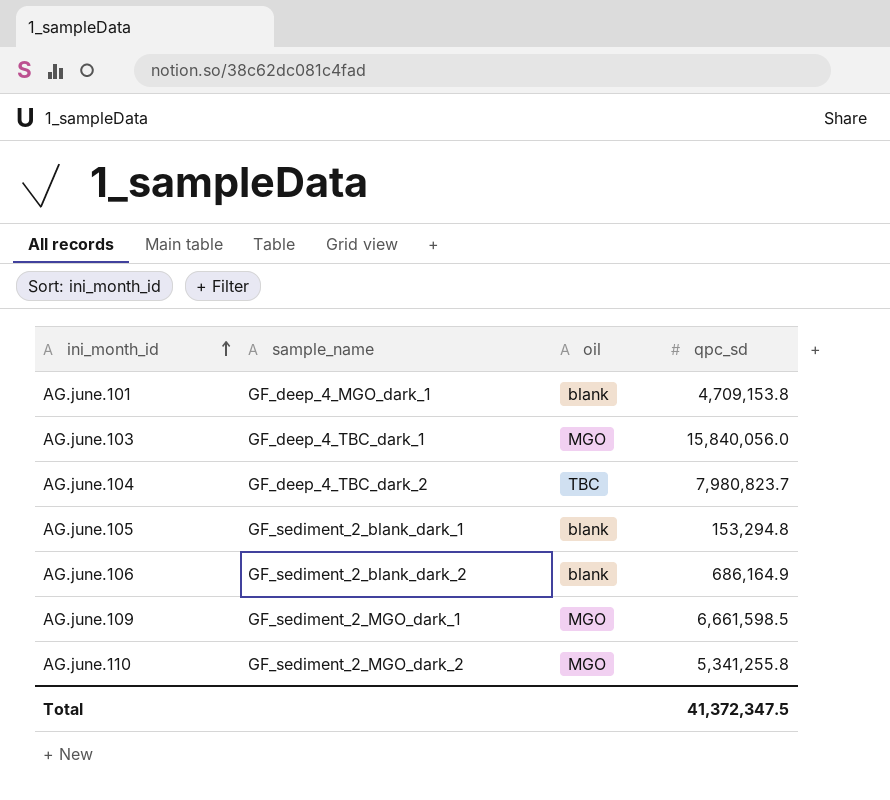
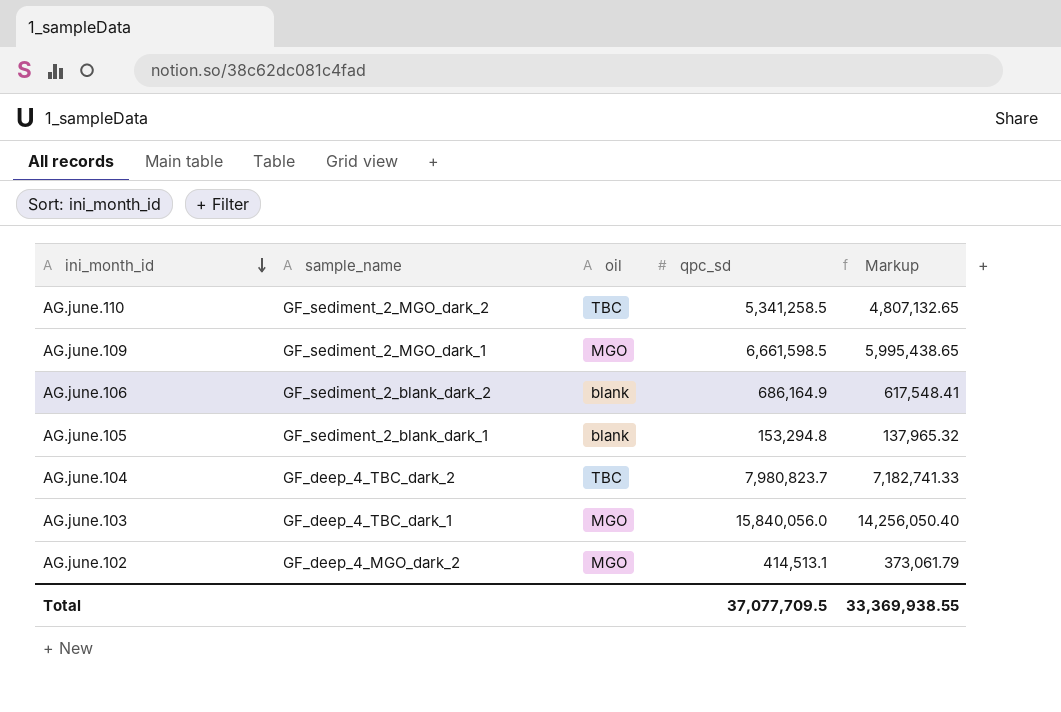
row order: ini_month_id ascending -> ini_month_id descending
column Markup | formula: none -> [qpc_sd] * 0.9
row AG.june.101: GF_deep_4_MGO_dark_1 | blank | 4,709,153.8 -> none
AG.june.110 | oil: MGO -> TBC
AG.june.110 | qpc_sd: 5,341,255.8 -> 5,341,258.5
row AG.june.102: none -> GF_deep_4_MGO_dark_2 | MGO | 414,513.1 | 373,061.79
Total | qpc_sd: 41,372,347.5 -> 37,077,709.5

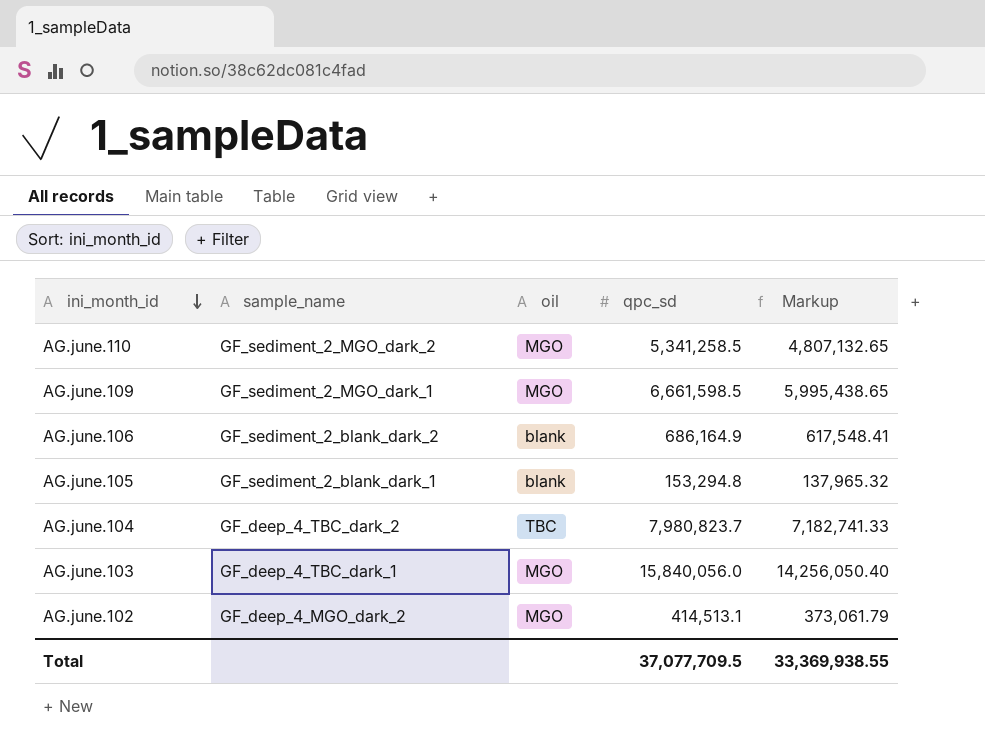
AG.june.110 | oil: TBC -> MGO

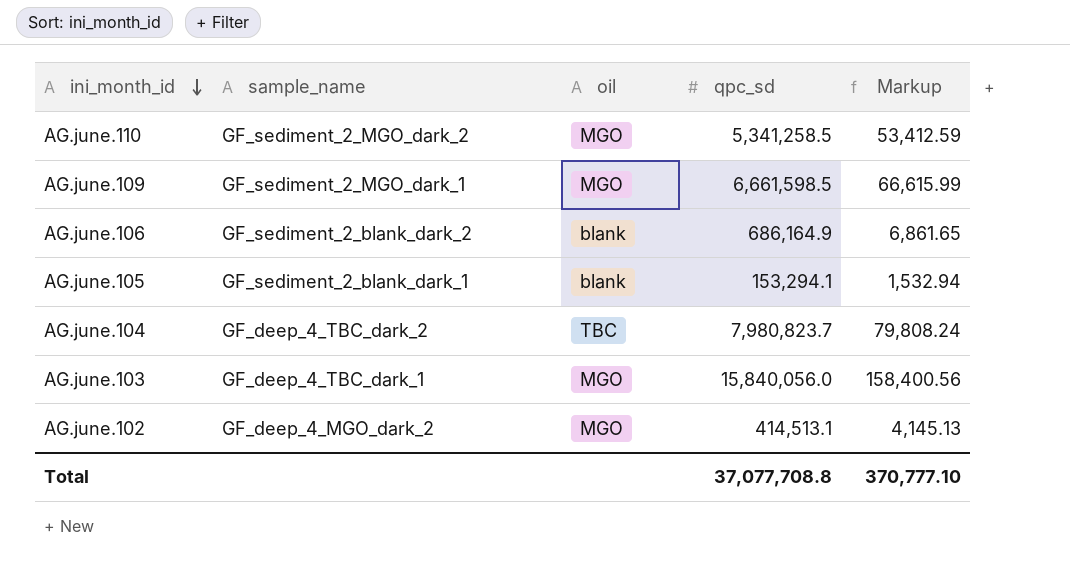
column Markup | formula: [qpc_sd] * 0.9 -> [qpc_sd] * 0.01
AG.june.105 | qpc_sd: 153,294.8 -> 153,294.1
Total | qpc_sd: 37,077,709.5 -> 37,077,708.8
Total | Markup: 33,369,938.55 -> 370,777.10

